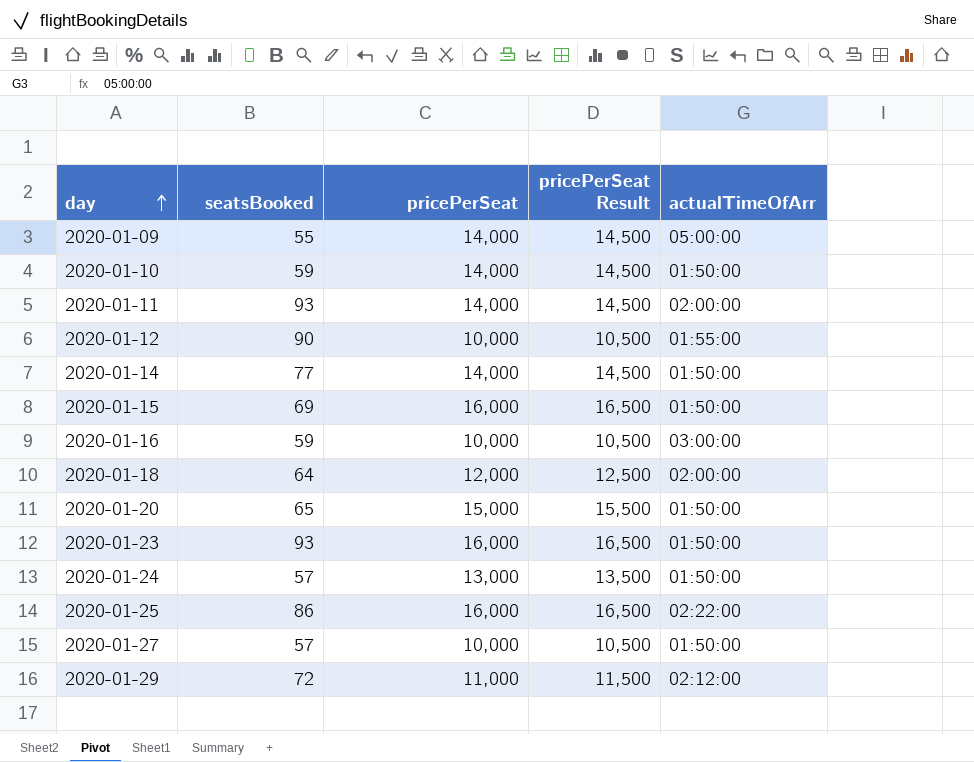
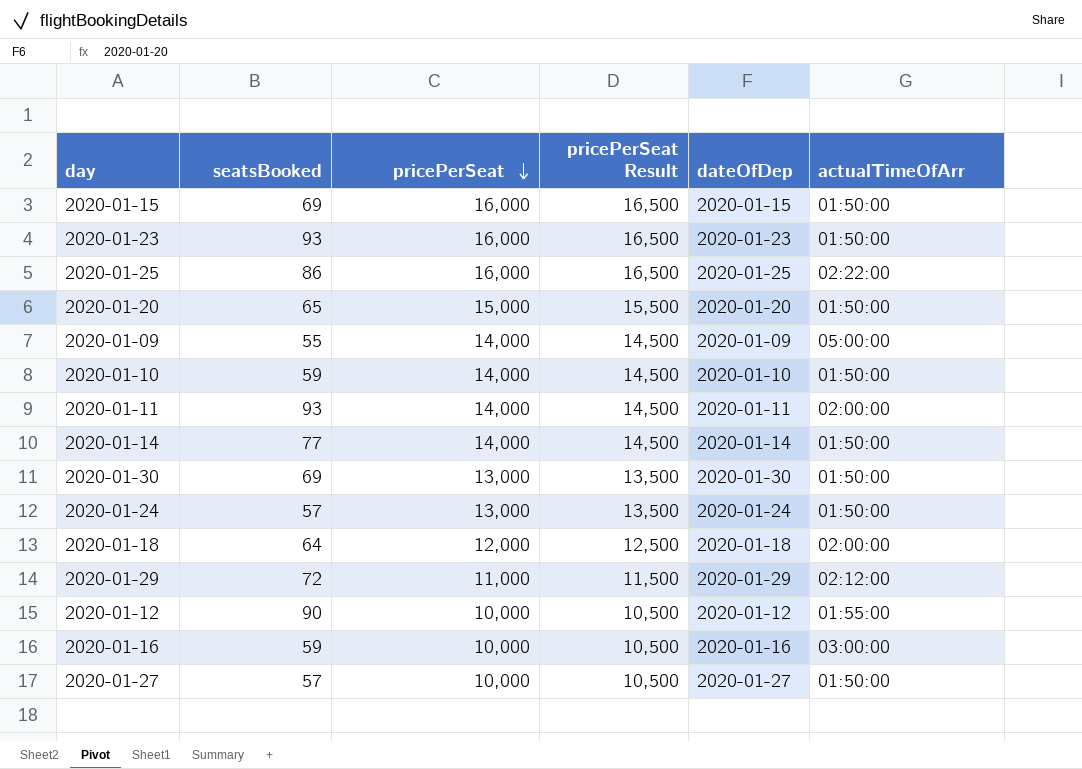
row order: day ascending -> pricePerSeat descending
column dateOfDep | position: none -> 5
row 2020-01-30: none -> 69 | 13,000 | 13,500 | 2020-01-30 | 01:50:00

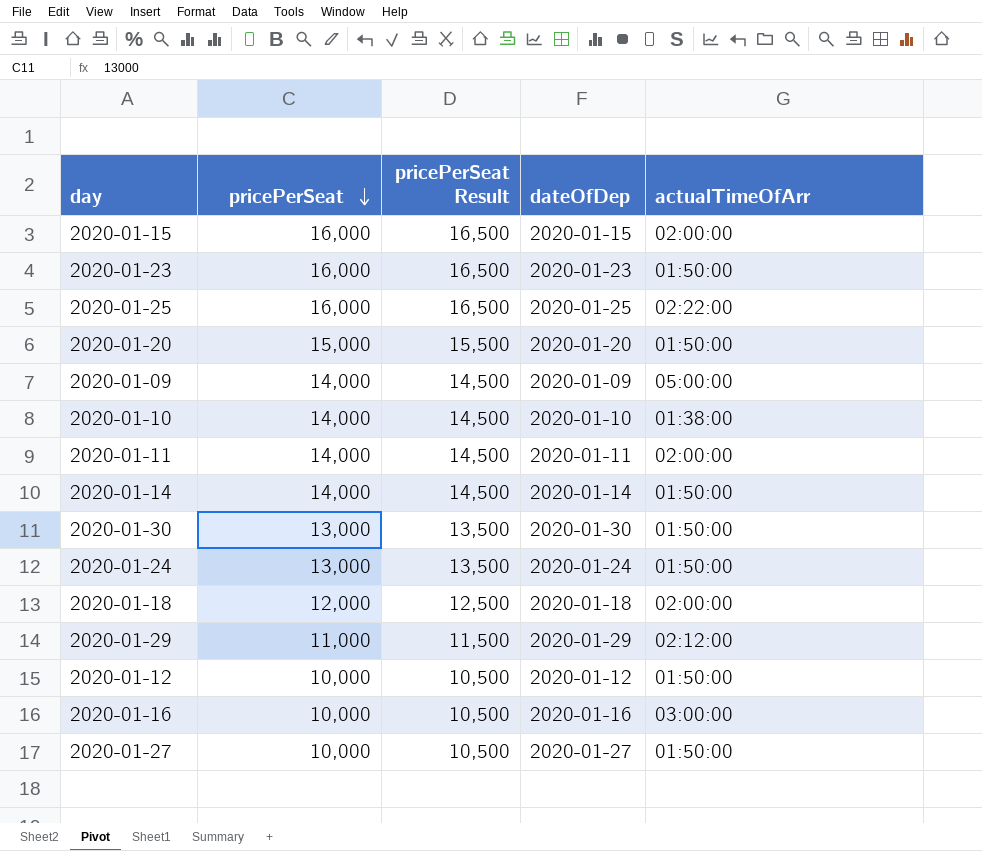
column seatsBooked | position: 2 -> none
2020-01-15 | actualTimeOfArr: 01:50:00 -> 02:00:00
2020-01-10 | actualTimeOfArr: 01:50:00 -> 01:38:00
2020-01-12 | actualTimeOfArr: 01:55:00 -> 01:50:00

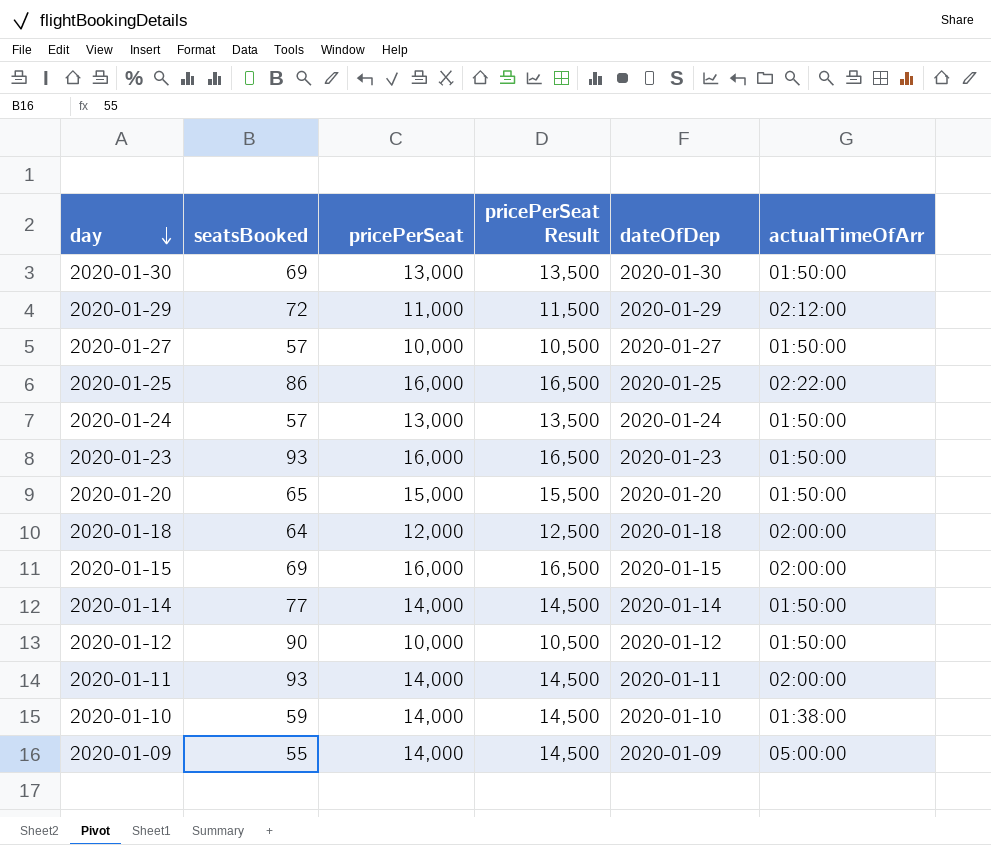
row order: pricePerSeat descending -> day descending
column seatsBooked | position: none -> 2
row 2020-01-16: 10,000 | 10,500 | 2020-01-16 | 03:00:00 -> none

